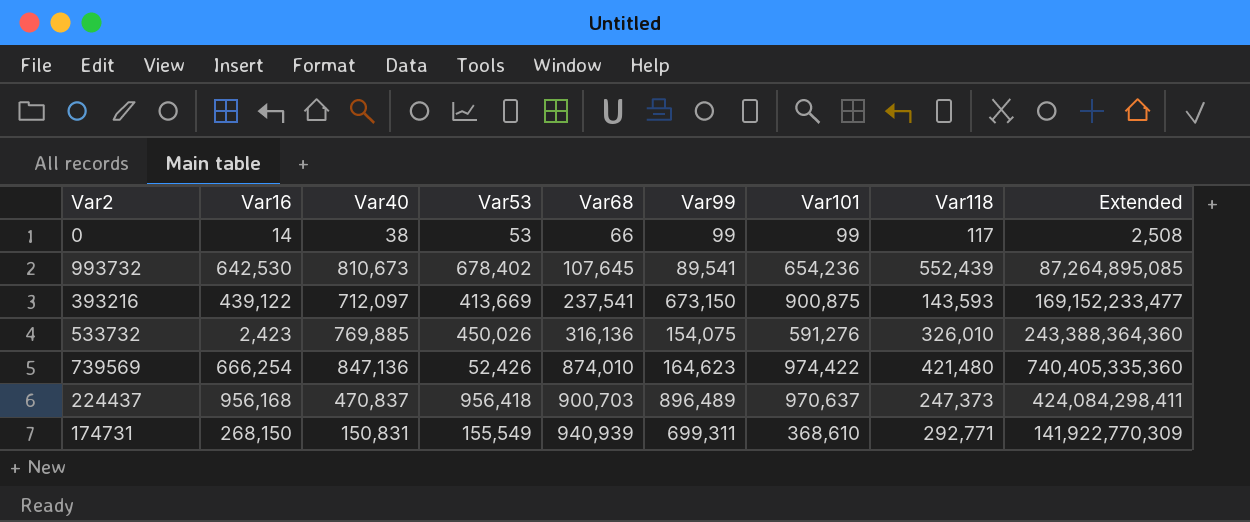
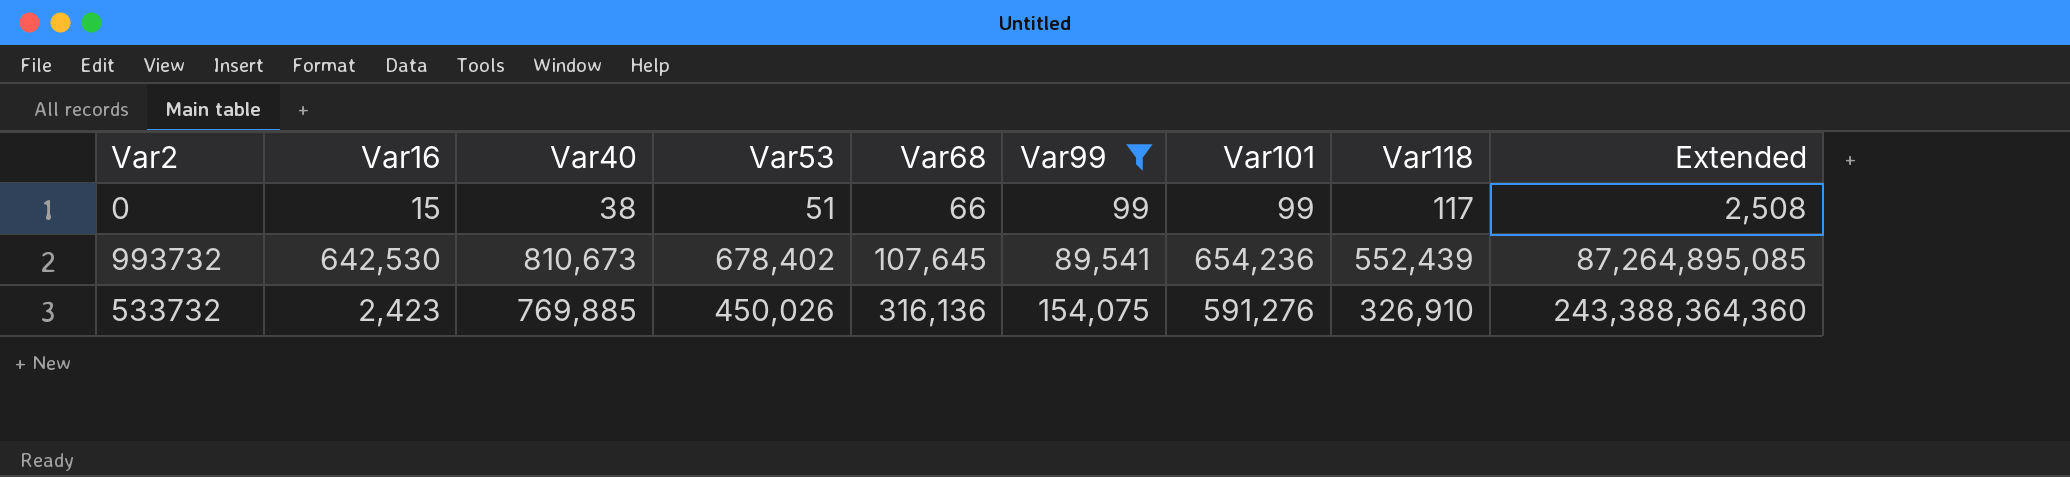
filter: none -> Var99 <= 154,075
0 | Var16: 14 -> 15
0 | Var53: 53 -> 51
533732 | Var118: 326,010 -> 326,910

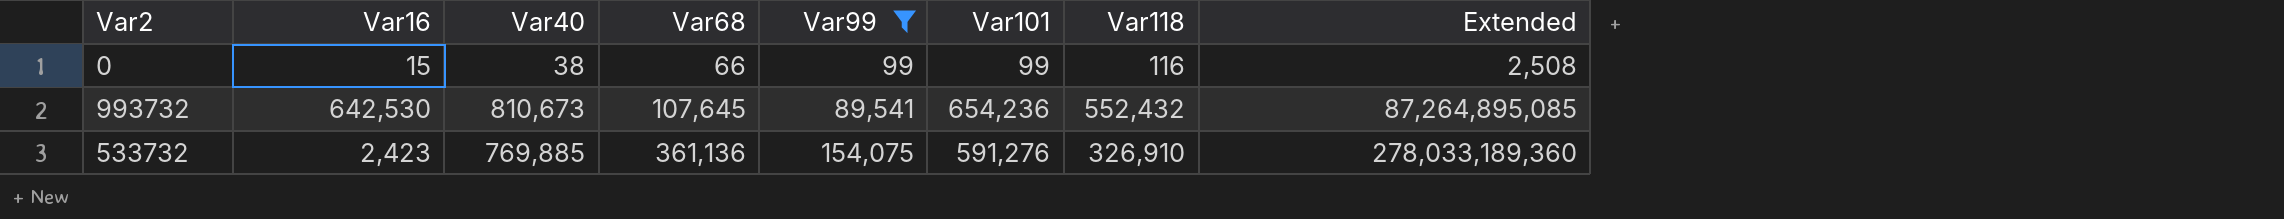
column Var53 | position: 4 -> none
0 | Var118: 117 -> 116
993732 | Var118: 552,439 -> 552,432
533732 | Var68: 316,136 -> 361,136
533732 | Extended: 243,388,364,360 -> 278,033,189,360

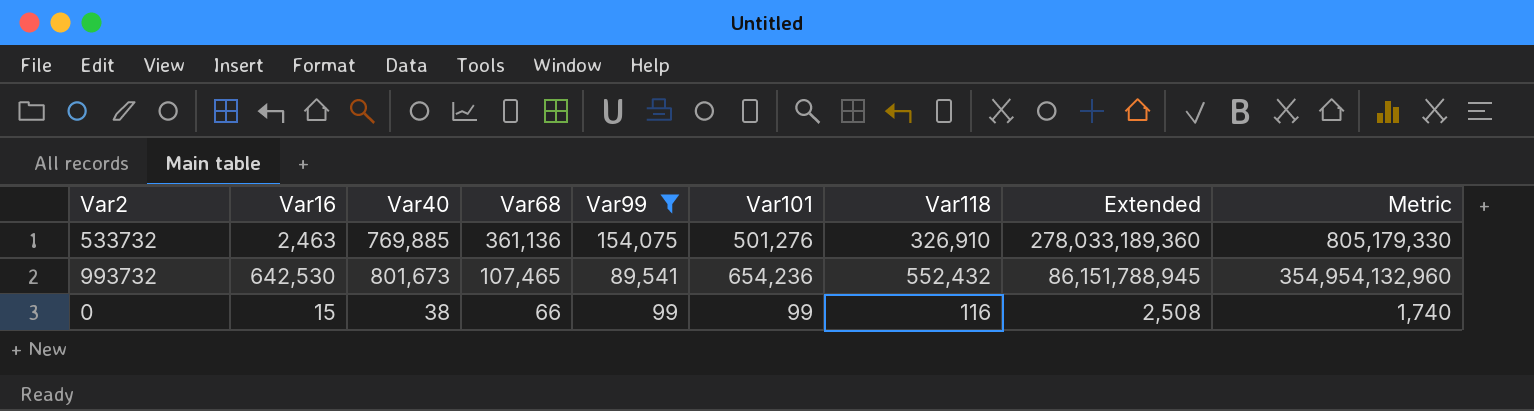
row order: Var68 ascending -> Var68 descending
column Metric | formula: none -> [Var16] * [Var118]
533732 | Var16: 2,423 -> 2,463
533732 | Var101: 591,276 -> 501,276
993732 | Var40: 810,673 -> 801,673
993732 | Var68: 107,645 -> 107,465
993732 | Extended: 87,264,895,085 -> 86,151,788,945

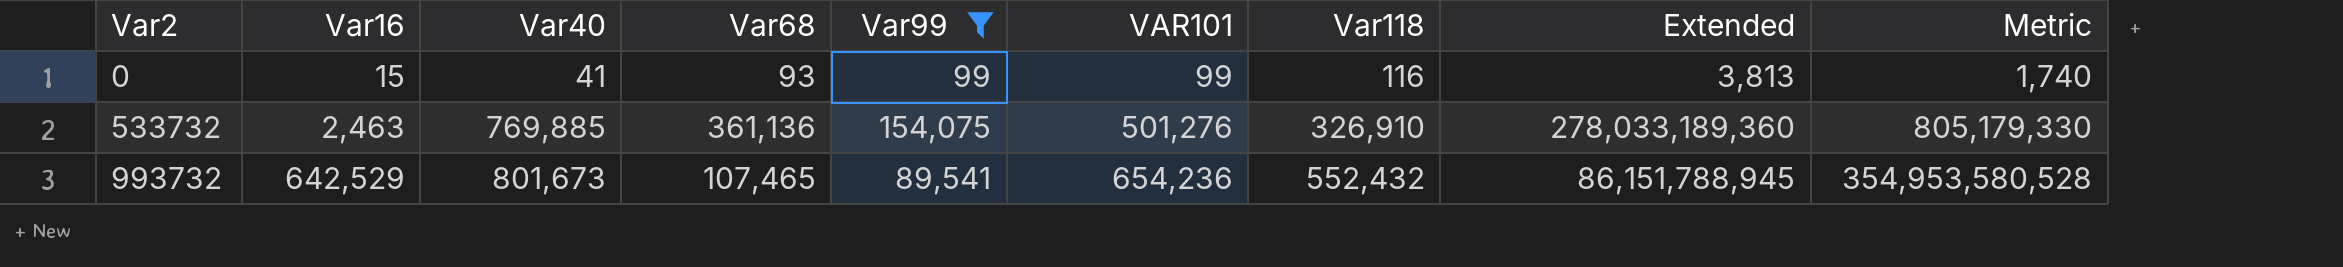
row order: Var68 descending -> Var2 ascending
column name: Var101 -> VAR101
0 | Var40: 38 -> 41
0 | Var68: 66 -> 93
0 | Extended: 2,508 -> 3,813
993732 | Var16: 642,530 -> 642,529
993732 | Metric: 354,954,132,960 -> 354,953,580,528

